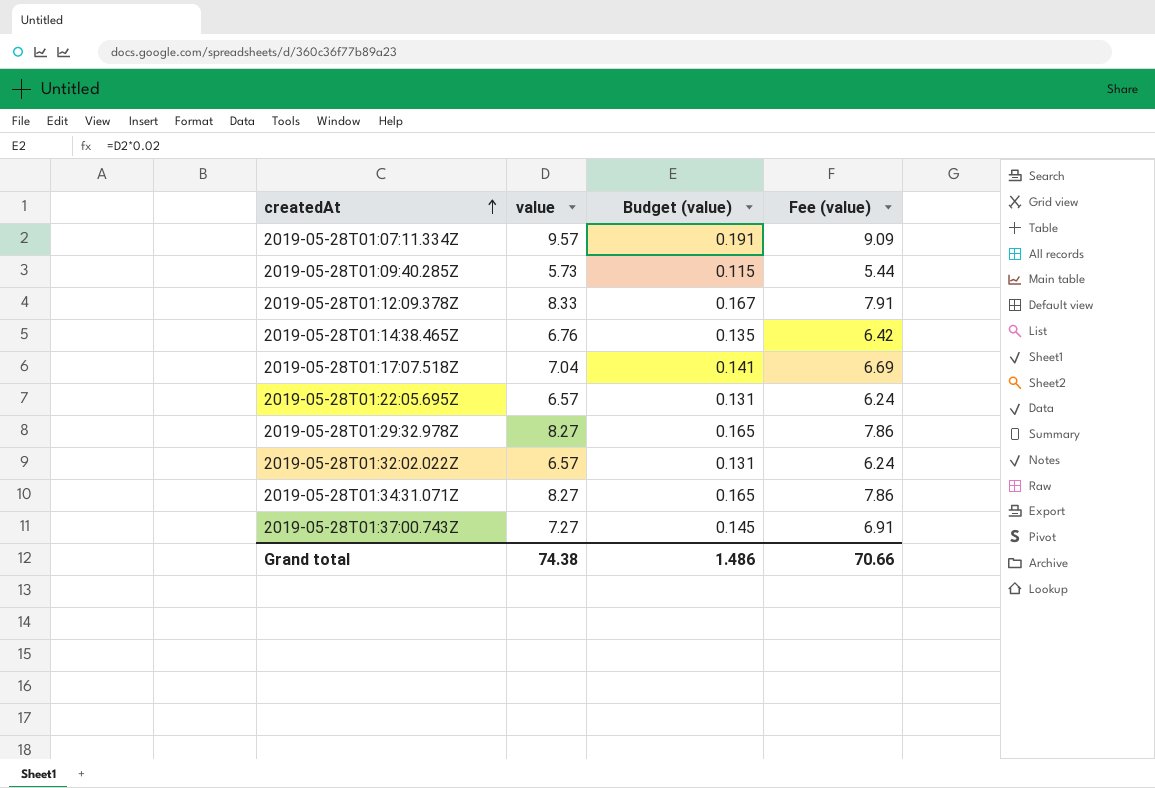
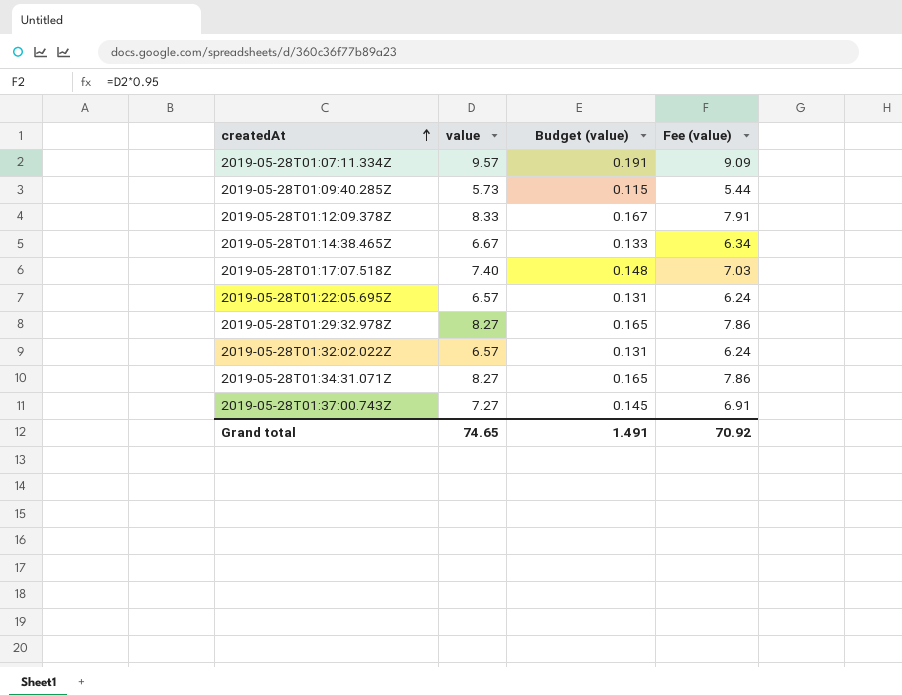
2019-05-28T01:14:38.465Z | value: 6.76 -> 6.67
2019-05-28T01:14:38.465Z | Budget (value): 0.135 -> 0.133
2019-05-28T01:14:38.465Z | Fee (value): 6.42 -> 6.34
2019-05-28T01:17:07.518Z | value: 7.04 -> 7.40
2019-05-28T01:17:07.518Z | Budget (value): 0.141 -> 0.148
2019-05-28T01:17:07.518Z | Fee (value): 6.69 -> 7.03
Grand total | value: 74.38 -> 74.65
Grand total | Budget (value): 1.486 -> 1.491
Grand total | Fee (value): 70.66 -> 70.92

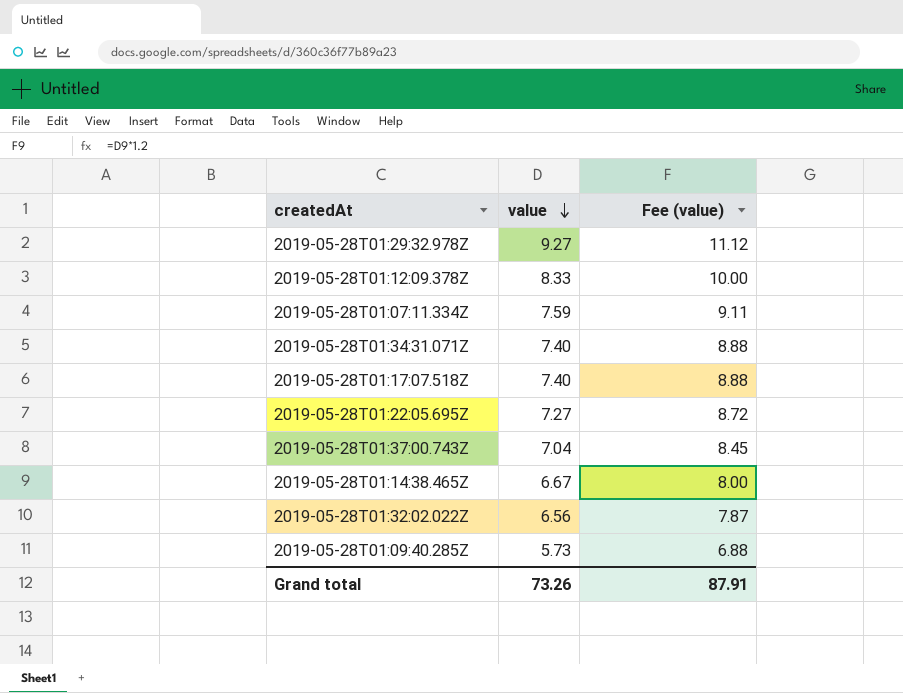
row order: createdAt ascending -> value descending
column Budget (value) | formula: [value] * 0.02 -> none
column Fee (value) | formula: [value] * 0.95 -> [value] * 1.2
2019-05-28T01:29:32.978Z | value: 8.27 -> 9.27
2019-05-28T01:07:11.334Z | value: 9.57 -> 7.59
2019-05-28T01:34:31.071Z | value: 8.27 -> 7.40
2019-05-28T01:22:05.695Z | value: 6.57 -> 7.27
2019-05-28T01:37:00.743Z | value: 7.27 -> 7.04
2019-05-28T01:32:02.022Z | value: 6.57 -> 6.56
Grand total | value: 74.65 -> 73.26
Grand total | Fee (value): 70.92 -> 87.91

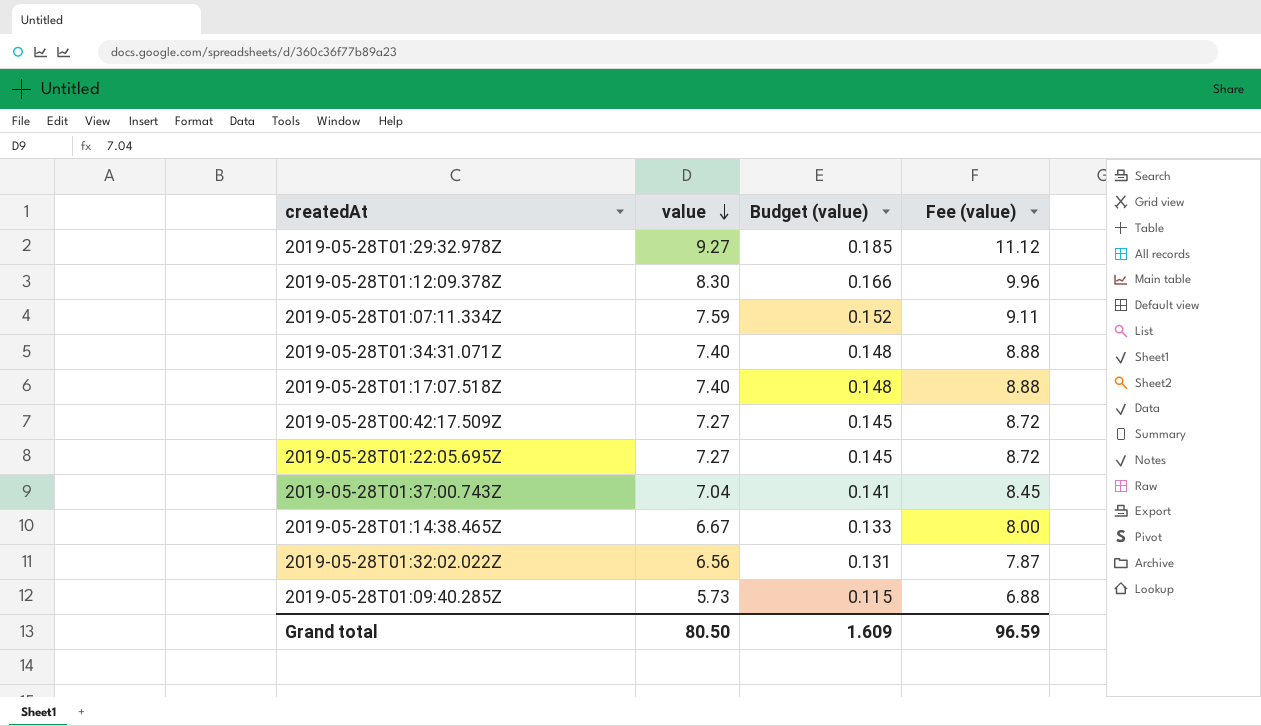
column Budget (value) | formula: none -> [value] * 0.02
2019-05-28T01:12:09.378Z | value: 8.33 -> 8.30
2019-05-28T01:12:09.378Z | Fee (value): 10.00 -> 9.96
row 2019-05-28T00:42:17.509Z: none -> 7.27 | 0.145 | 8.72
Grand total | value: 73.26 -> 80.50
Grand total | Fee (value): 87.91 -> 96.59

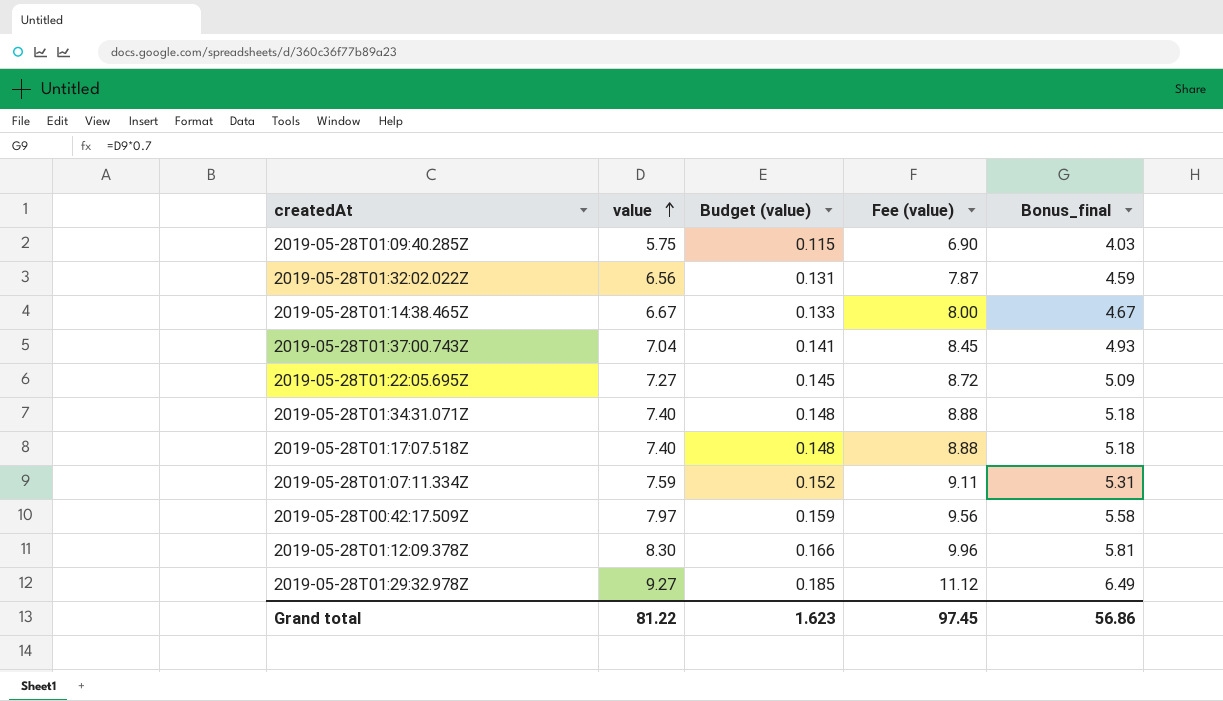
row order: value descending -> value ascending
column Bonus_final | formula: none -> [value] * 0.7
2019-05-28T01:09:40.285Z | value: 5.73 -> 5.75
2019-05-28T01:09:40.285Z | Fee (value): 6.88 -> 6.90
2019-05-28T00:42:17.509Z | value: 7.27 -> 7.97
2019-05-28T00:42:17.509Z | Budget (value): 0.145 -> 0.159
2019-05-28T00:42:17.509Z | Fee (value): 8.72 -> 9.56
Grand total | value: 80.50 -> 81.22
Grand total | Budget (value): 1.609 -> 1.623
Grand total | Fee (value): 96.59 -> 97.45

